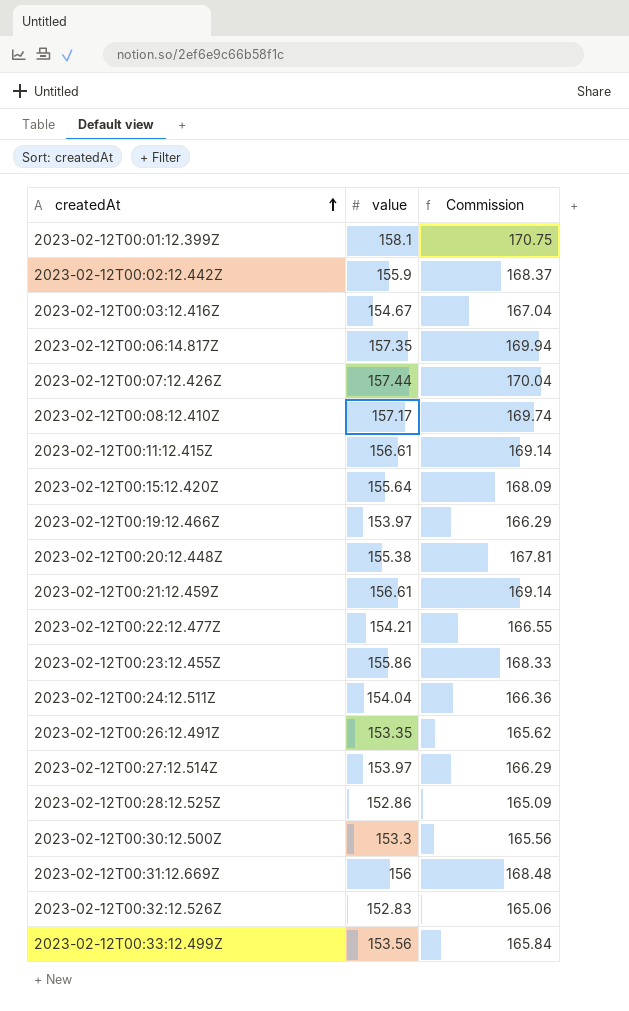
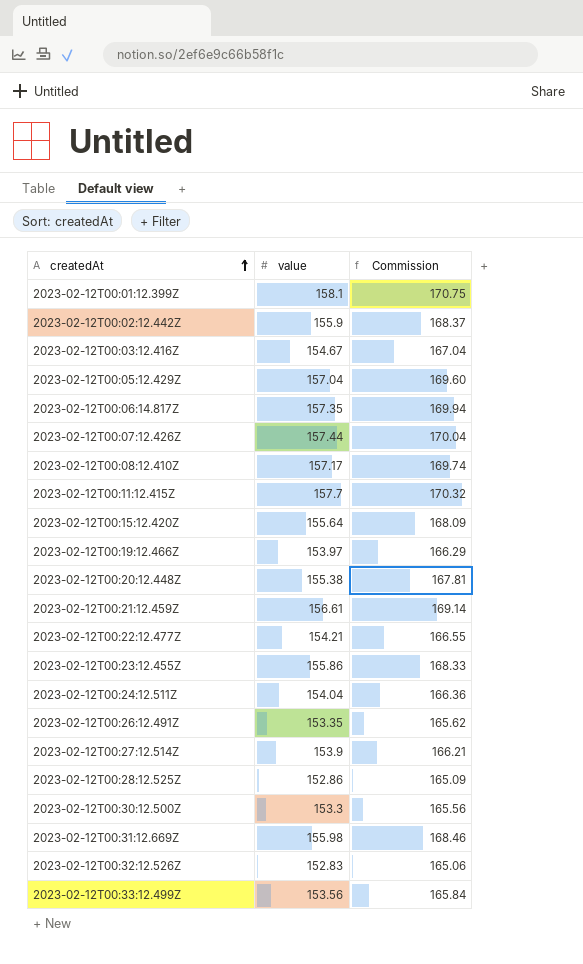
row 2023-02-12T00:05:12.429Z: none -> 157.04 | 169.60
2023-02-12T00:11:12.415Z | value: 156.61 -> 157.7
2023-02-12T00:11:12.415Z | Commission: 169.14 -> 170.32
2023-02-12T00:27:12.514Z | value: 153.97 -> 153.9
2023-02-12T00:27:12.514Z | Commission: 166.29 -> 166.21
2023-02-12T00:31:12.669Z | value: 156 -> 155.98
2023-02-12T00:31:12.669Z | Commission: 168.48 -> 168.46

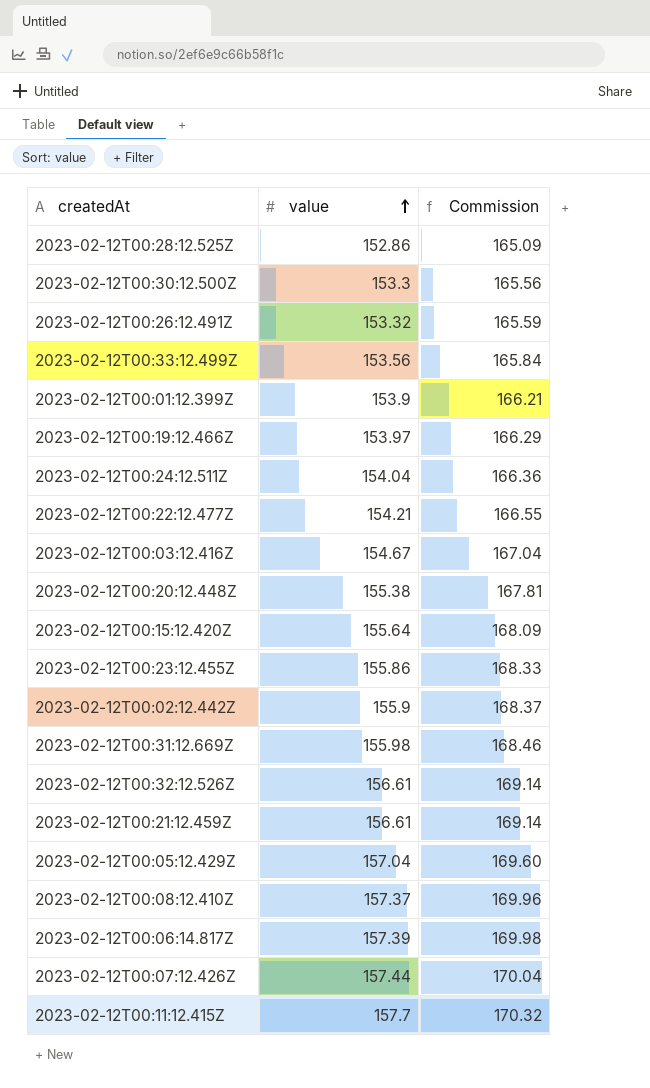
row order: createdAt ascending -> value ascending
row 2023-02-12T00:27:12.514Z: 153.9 | 166.21 -> none
2023-02-12T00:26:12.491Z | value: 153.35 -> 153.32
2023-02-12T00:26:12.491Z | Commission: 165.62 -> 165.59
2023-02-12T00:01:12.399Z | value: 158.1 -> 153.9
2023-02-12T00:01:12.399Z | Commission: 170.75 -> 166.21
2023-02-12T00:32:12.526Z | value: 152.83 -> 156.61
2023-02-12T00:32:12.526Z | Commission: 165.06 -> 169.14
2023-02-12T00:08:12.410Z | value: 157.17 -> 157.37
2023-02-12T00:08:12.410Z | Commission: 169.74 -> 169.96
2023-02-12T00:06:14.817Z | value: 157.35 -> 157.39
2023-02-12T00:06:14.817Z | Commission: 169.94 -> 169.98

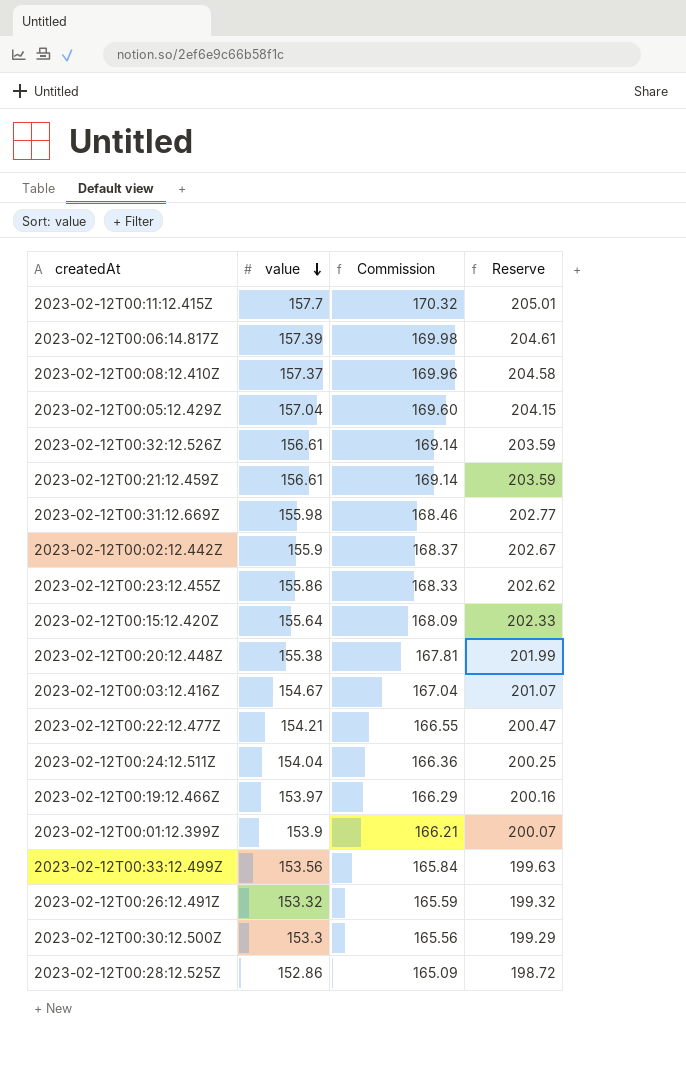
row order: value ascending -> value descending
column Reserve | formula: none -> [value] * 1.3
row 2023-02-12T00:07:12.426Z: 157.44 | 170.04 -> none

